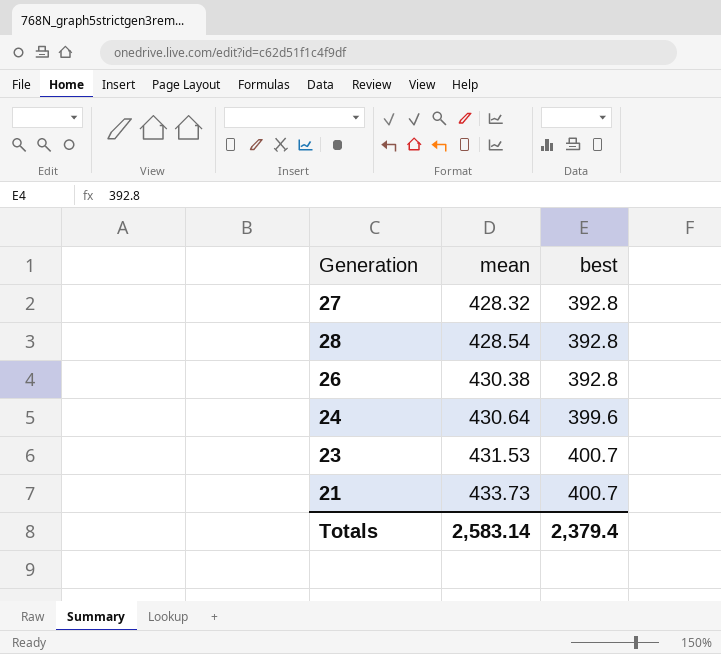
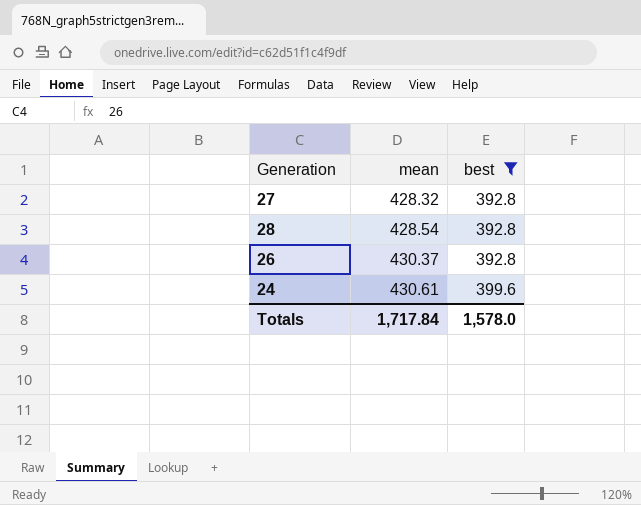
filter: none -> best != 400.7
26 | mean: 430.38 -> 430.37
24 | mean: 430.64 -> 430.61
Totals | mean: 2,583.14 -> 1,717.84
Totals | best: 2,379.4 -> 1,578.0

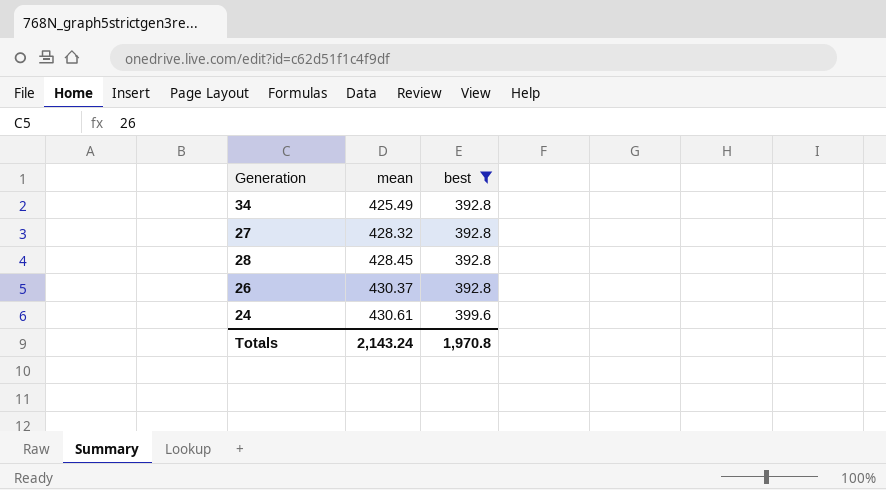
row 34: none -> 425.49 | 392.8
28 | mean: 428.54 -> 428.45
Totals | mean: 1,717.84 -> 2,143.24
Totals | best: 1,578.0 -> 1,970.8

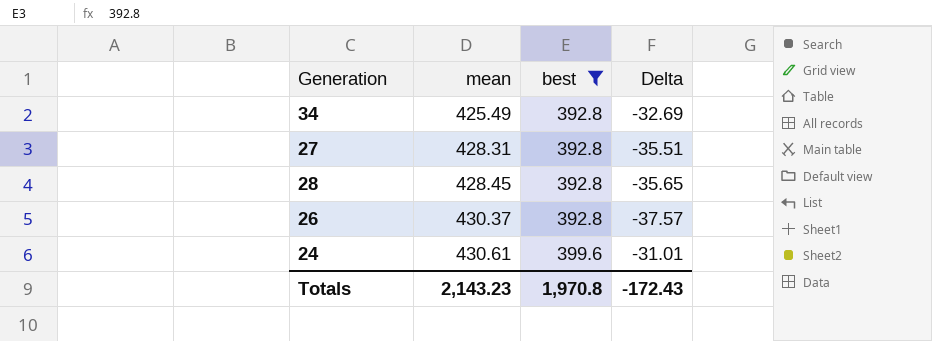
column Delta | formula: none -> [best] - [mean]
27 | mean: 428.32 -> 428.31
Totals | mean: 2,143.24 -> 2,143.23

